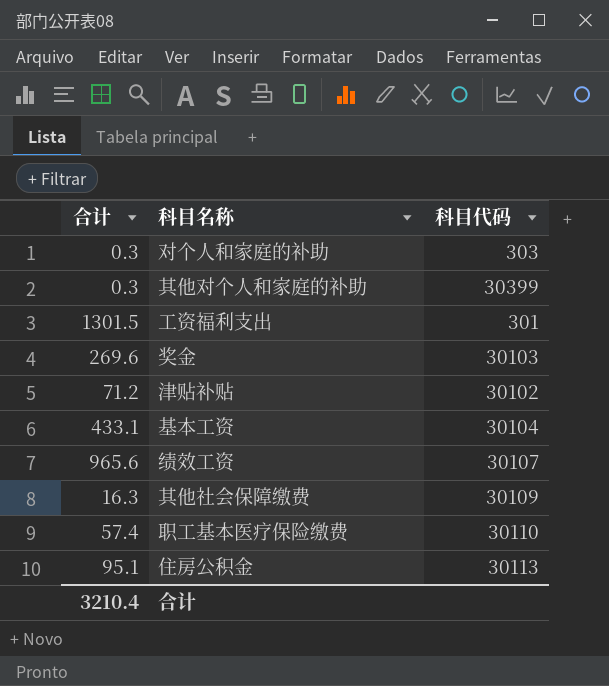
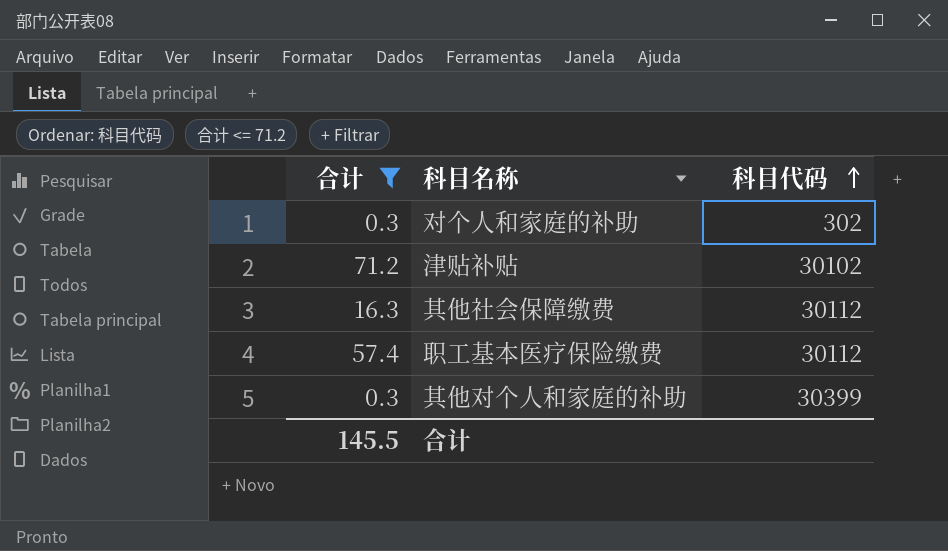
filter: none -> 合计 <= 71.2
row order: none -> 科目代码 ascending
对个人和家庭的补助 | 科目代码: 303 -> 302
其他社会保障缴费 | 科目代码: 30109 -> 30112
职工基本医疗保险缴费 | 科目代码: 30110 -> 30112
合计 | 合计: 3210.4 -> 145.5

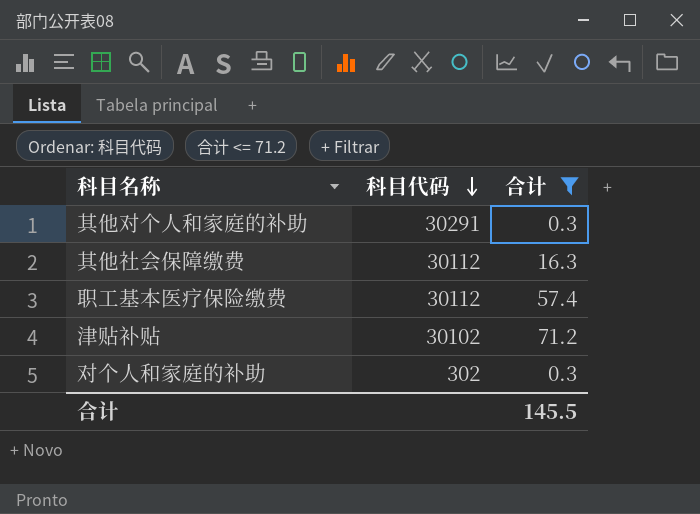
row order: 科目代码 ascending -> 科目代码 descending
column 合计 | position: 1 -> 3
其他对个人和家庭的补助 | 科目代码: 30399 -> 30291

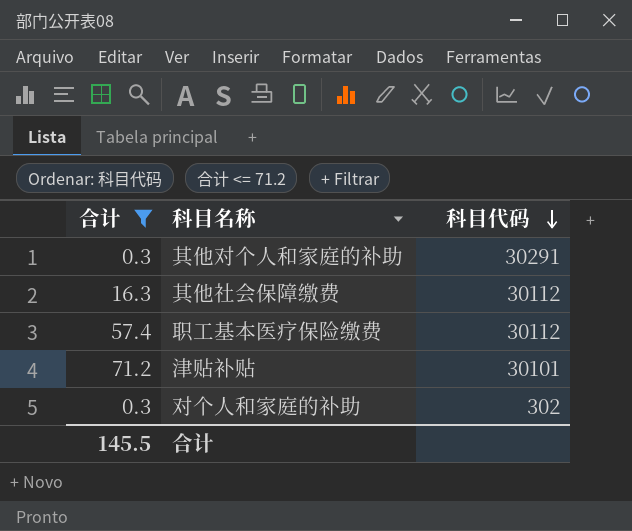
column 合计 | position: 3 -> 1
津贴补贴 | 科目代码: 30102 -> 30101

